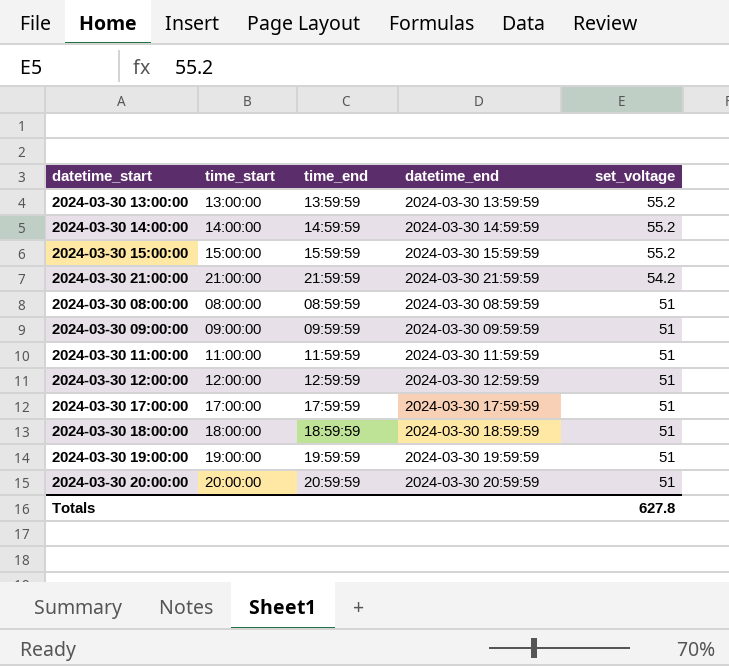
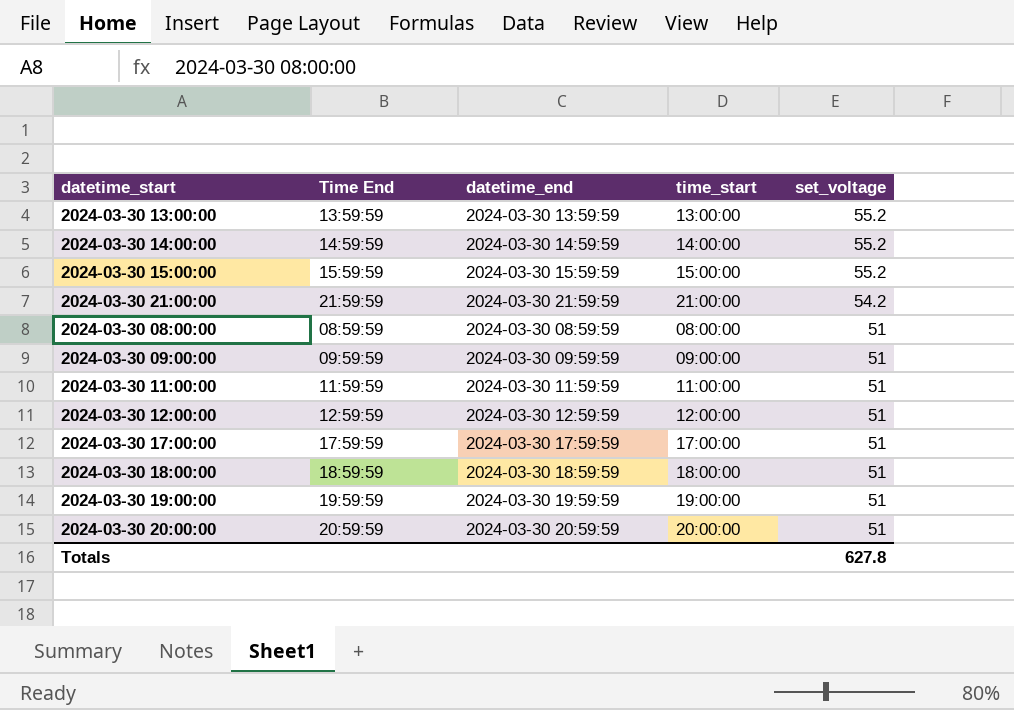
column name: time_end -> Time End
column time_start | position: 2 -> 4

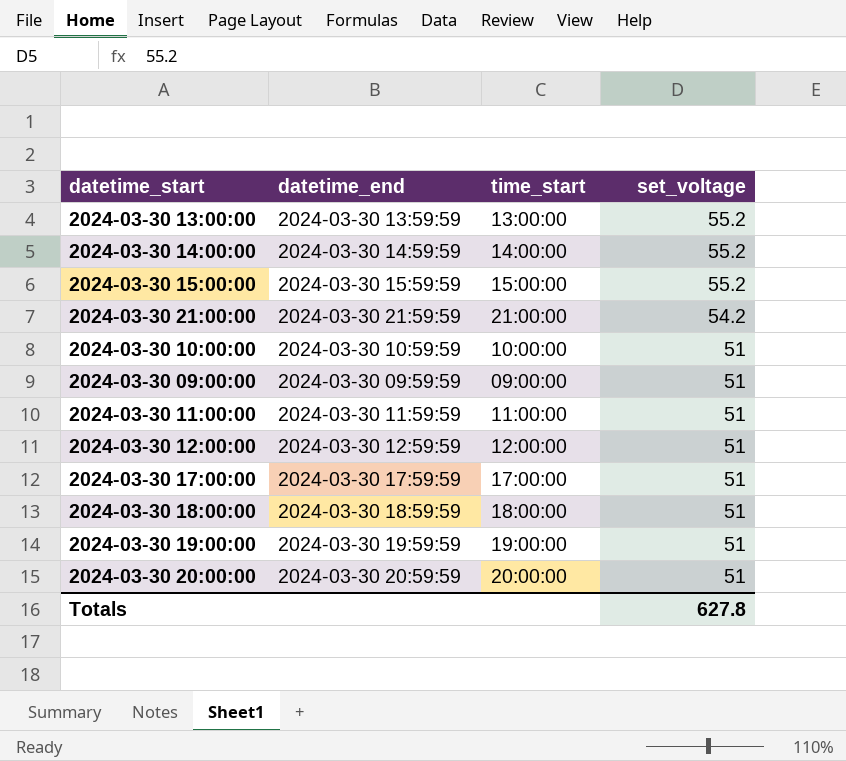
column Time End | position: 2 -> none
row 2024-03-30 08:00:00: 08:59:59 | 2024-03-30 08:59:59 | 08:00:00 | 51 -> none
row 2024-03-30 10:00:00: none -> 2024-03-30 10:59:59 | 10:00:00 | 51

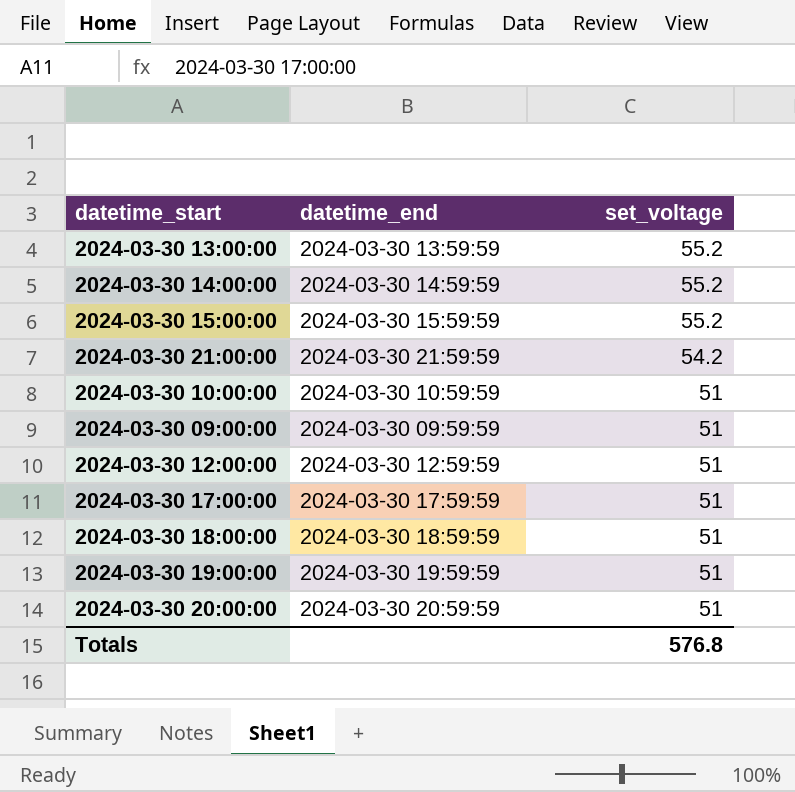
column time_start | position: 3 -> none
row 2024-03-30 11:00:00: 2024-03-30 11:59:59 | 11:00:00 | 51 -> none
Totals | set_voltage: 627.8 -> 576.8

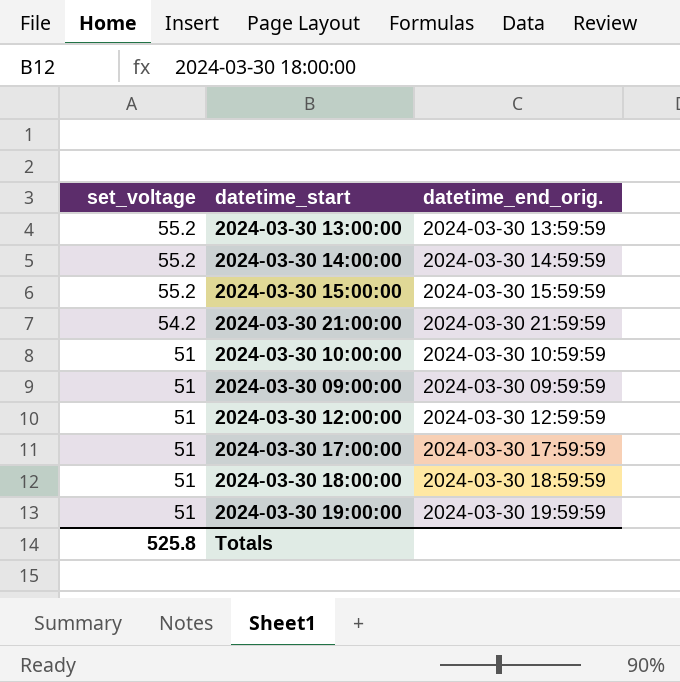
column set_voltage | position: 3 -> 1
column name: datetime_end -> datetime_end_orig.
row 2024-03-30 20:00:00: 2024-03-30 20:59:59 | 51 -> none
Totals | set_voltage: 576.8 -> 525.8

